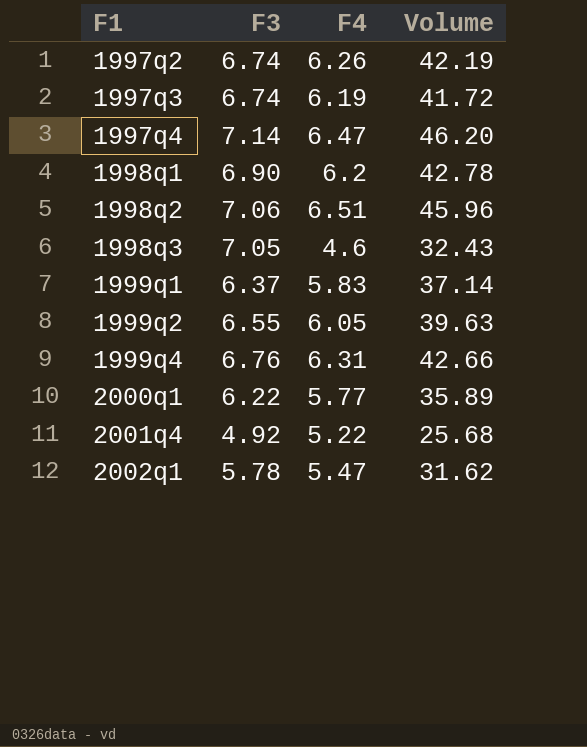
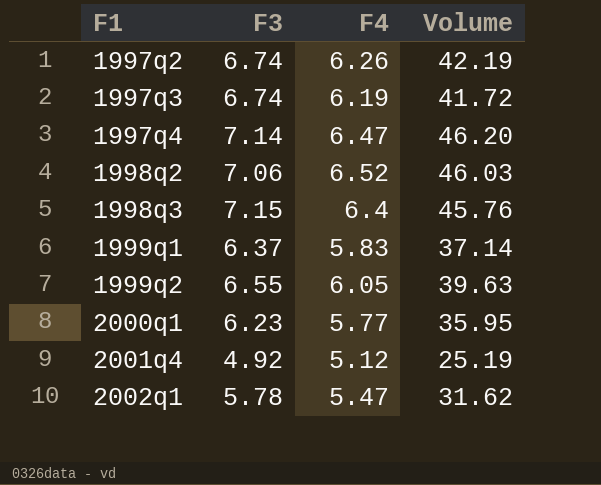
row 1998q1: 6.90 | 6.2 | 42.78 -> none
row 1999q4: 6.76 | 6.31 | 42.66 -> none
1998q2 | F4: 6.51 -> 6.52
1998q2 | Volume: 45.96 -> 46.03
1998q3 | F3: 7.05 -> 7.15
1998q3 | F4: 4.6 -> 6.4
1998q3 | Volume: 32.43 -> 45.76
2000q1 | F3: 6.22 -> 6.23
2000q1 | Volume: 35.89 -> 35.95
2001q4 | F4: 5.22 -> 5.12
2001q4 | Volume: 25.68 -> 25.19

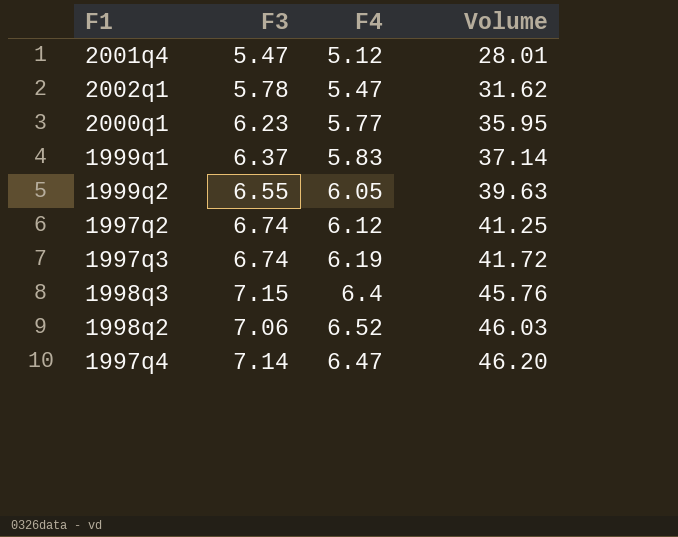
row order: F1 ascending -> Volume ascending
2001q4 | F3: 4.92 -> 5.47
2001q4 | Volume: 25.19 -> 28.01
1997q2 | F4: 6.26 -> 6.12
1997q2 | Volume: 42.19 -> 41.25

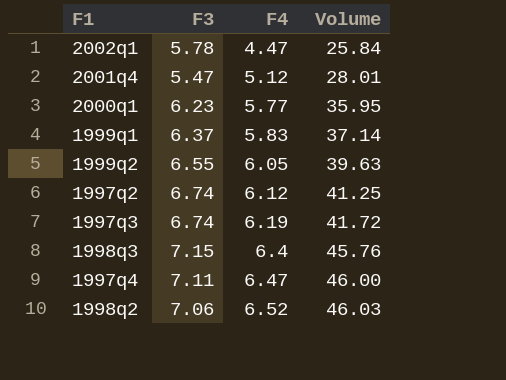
row order: Volume ascending -> F4 ascending
2002q1 | F4: 5.47 -> 4.47
2002q1 | Volume: 31.62 -> 25.84
1997q4 | F3: 7.14 -> 7.11
1997q4 | Volume: 46.20 -> 46.00

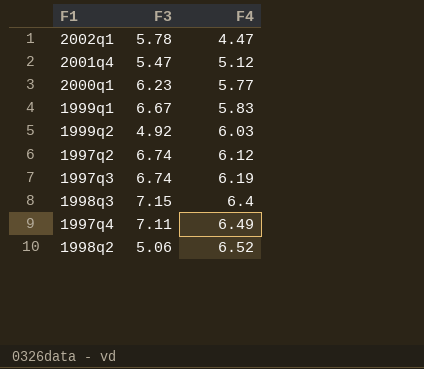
column Volume | formula: [F3] * [F4] -> none
1999q1 | F3: 6.37 -> 6.67
1999q2 | F3: 6.55 -> 4.92
1999q2 | F4: 6.05 -> 6.03
1997q4 | F4: 6.47 -> 6.49
1998q2 | F3: 7.06 -> 5.06

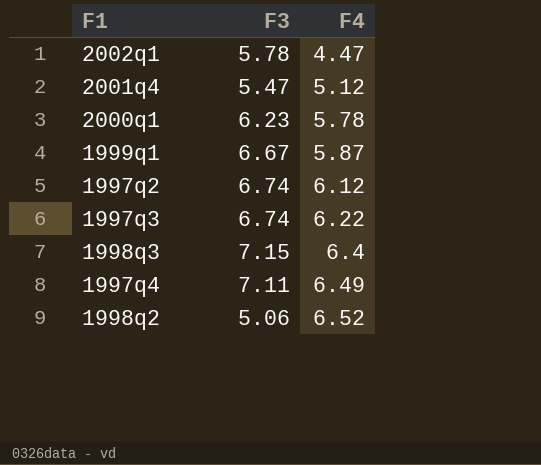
row 1999q2: 4.92 | 6.03 -> none
2000q1 | F4: 5.77 -> 5.78
1999q1 | F4: 5.83 -> 5.87
1997q3 | F4: 6.19 -> 6.22

